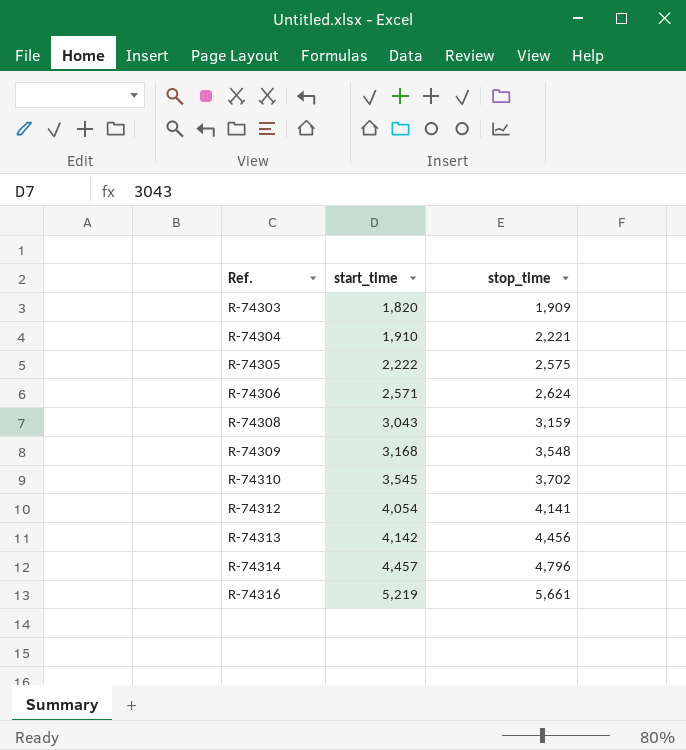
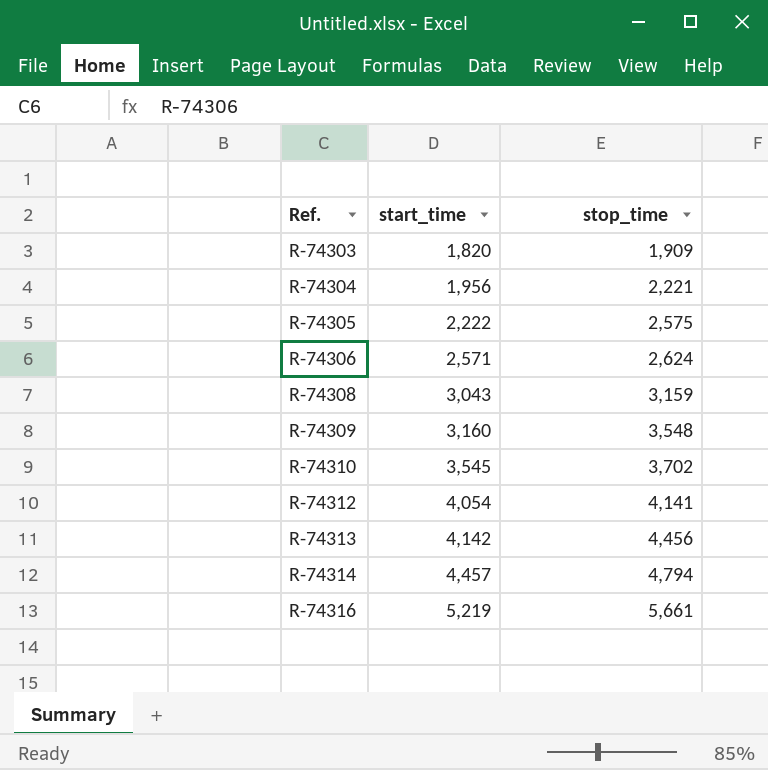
R-74304 | start_time: 1,910 -> 1,956
R-74309 | start_time: 3,168 -> 3,160
R-74314 | stop_time: 4,796 -> 4,794

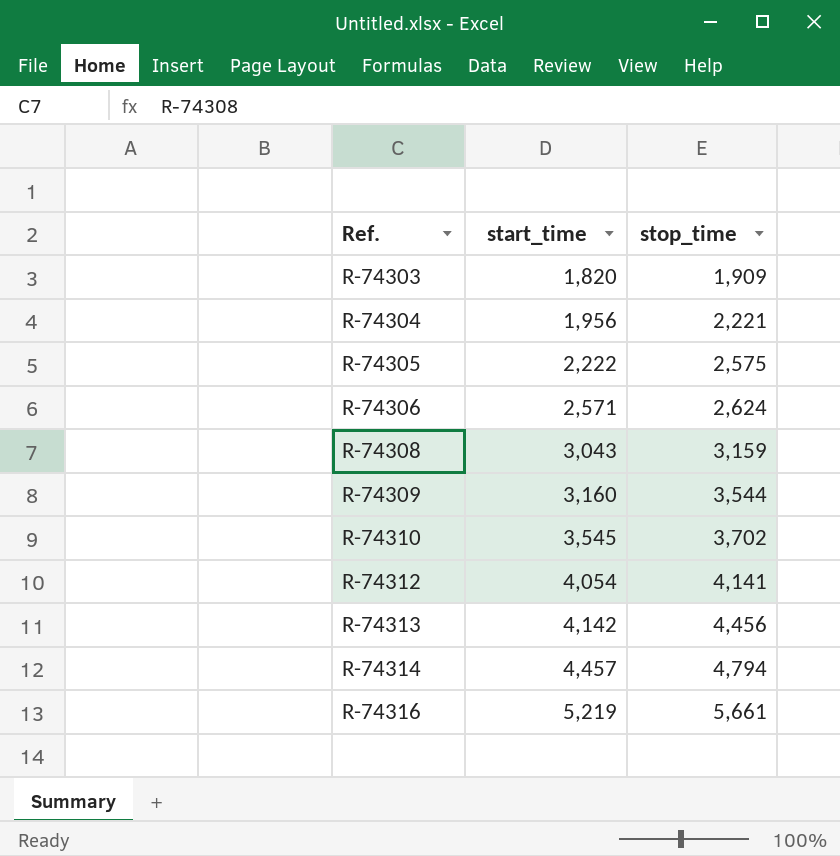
R-74309 | stop_time: 3,548 -> 3,544

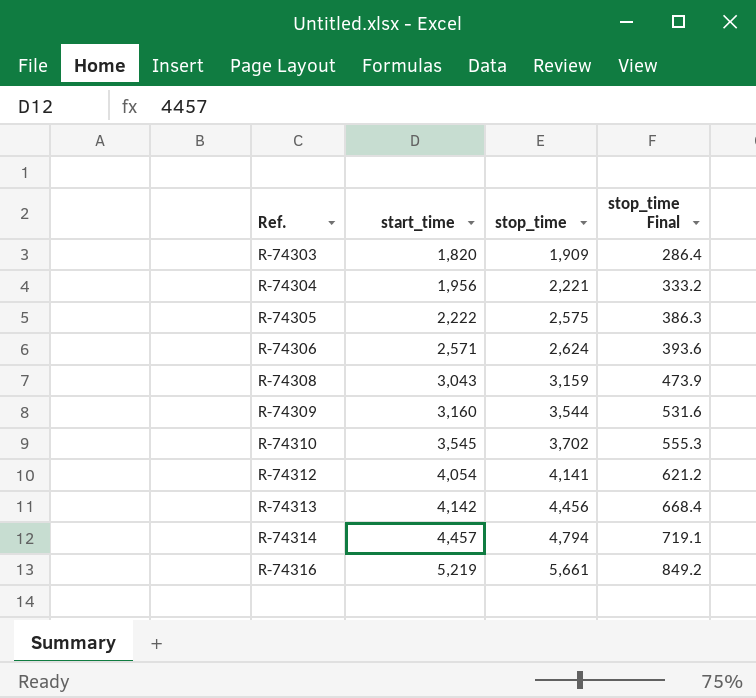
column stop_time Final | formula: none -> [stop_time] * 0.15

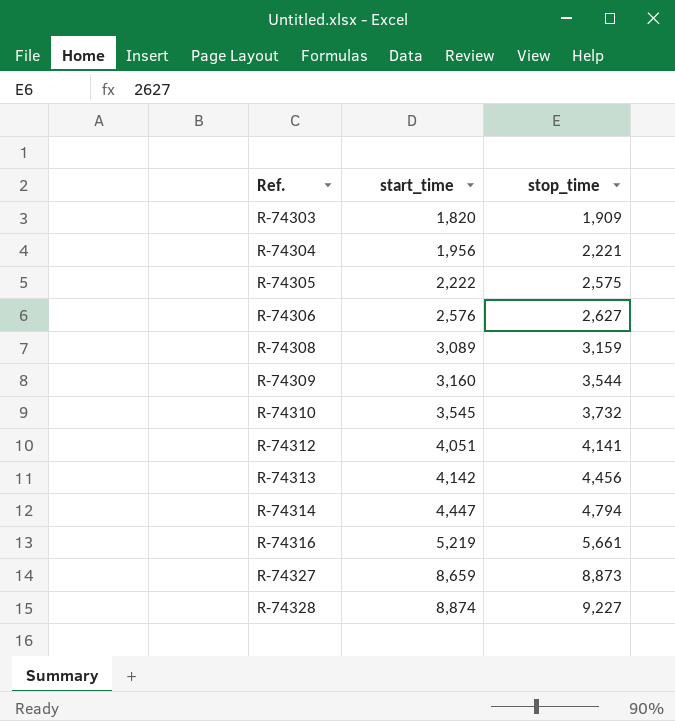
column stop_time Final | formula: [stop_time] * 0.15 -> none
R-74306 | start_time: 2,571 -> 2,576
R-74306 | stop_time: 2,624 -> 2,627
R-74308 | start_time: 3,043 -> 3,089
R-74310 | stop_time: 3,702 -> 3,732
R-74312 | start_time: 4,054 -> 4,051
R-74314 | start_time: 4,457 -> 4,447
row R-74327: none -> 8,659 | 8,873
row R-74328: none -> 8,874 | 9,227

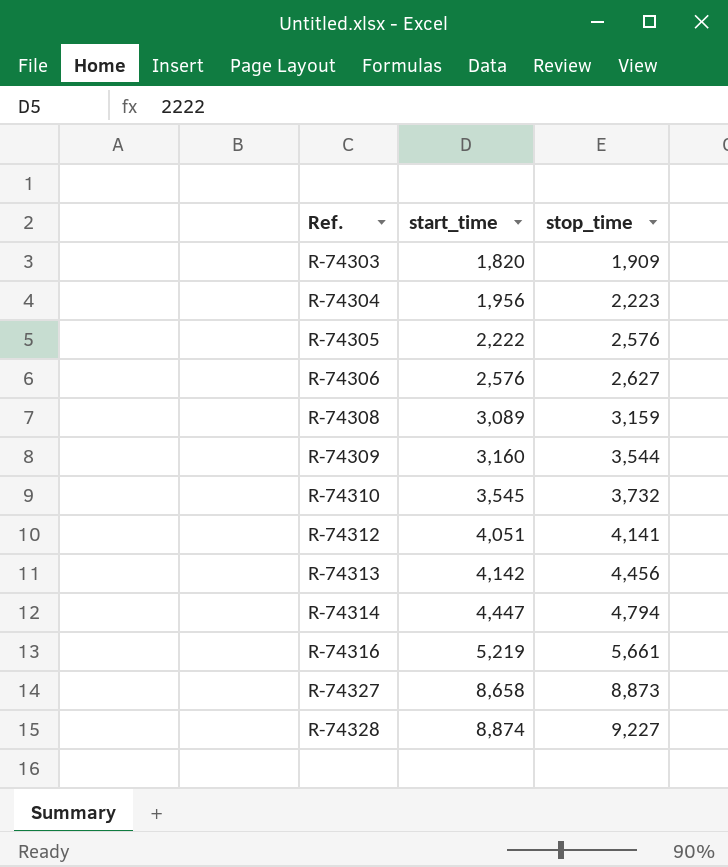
R-74304 | stop_time: 2,221 -> 2,223
R-74305 | stop_time: 2,575 -> 2,576
R-74327 | start_time: 8,659 -> 8,658

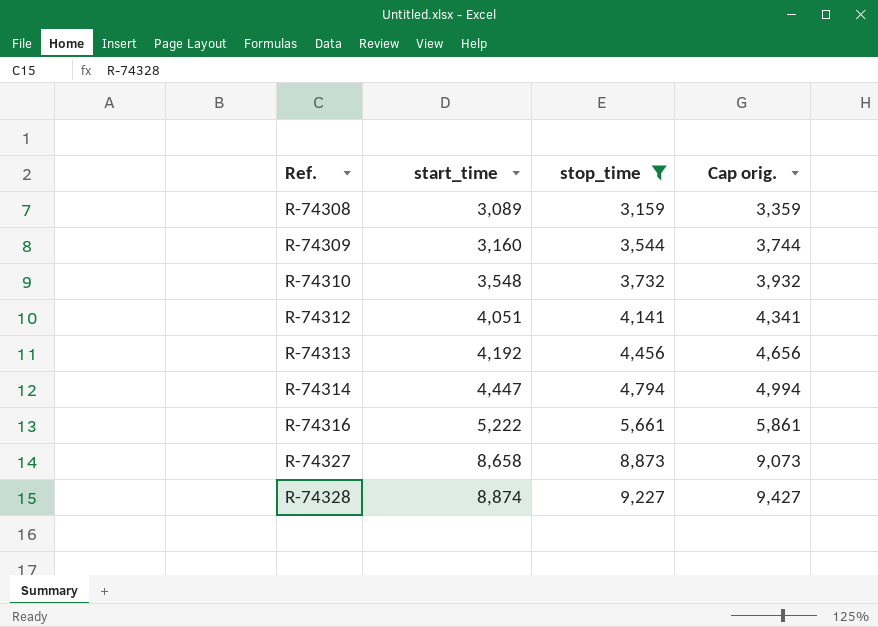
filter: none -> stop_time >= 3,159
column Cap orig. | formula: none -> [stop_time] + 200
R-74310 | start_time: 3,545 -> 3,548
R-74313 | start_time: 4,142 -> 4,192
R-74316 | start_time: 5,219 -> 5,222

